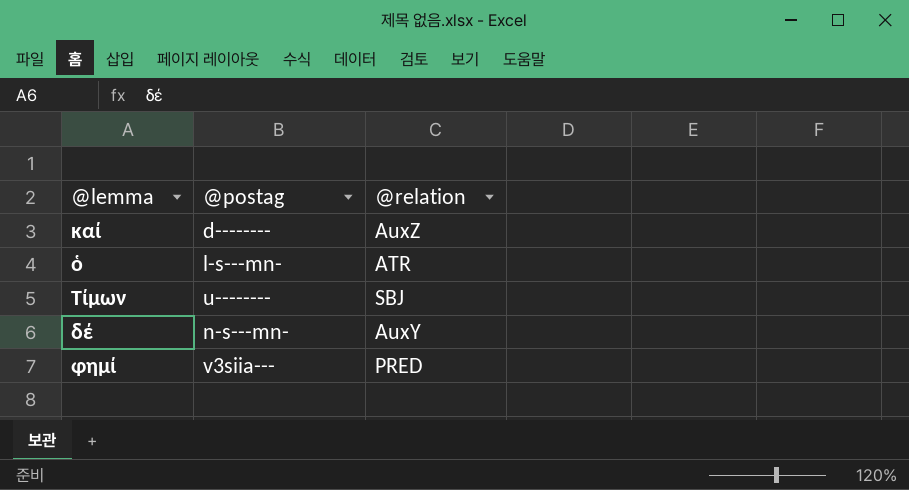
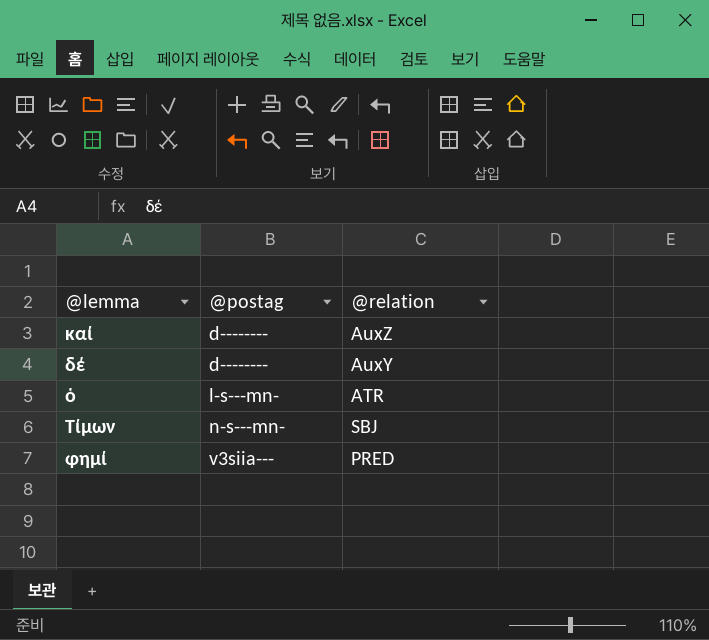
row order: none -> @postag ascending
δέ | @postag: n-s---mn- -> d--------
Τίμων | @postag: u-------- -> n-s---mn-

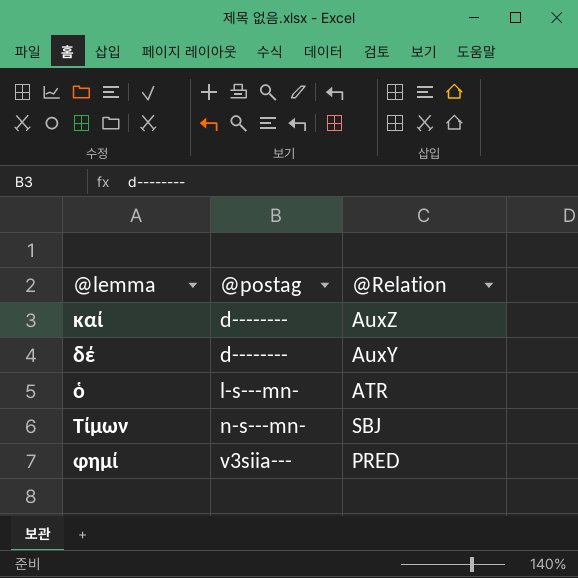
column name: @relation -> @Relation

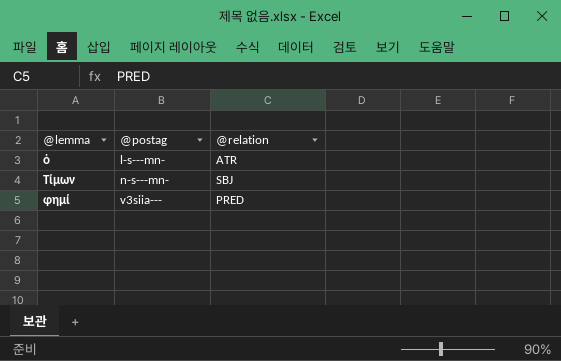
column name: @Relation -> @relation
row καί: d-------- | AuxZ -> none
row δέ: d-------- | AuxY -> none

